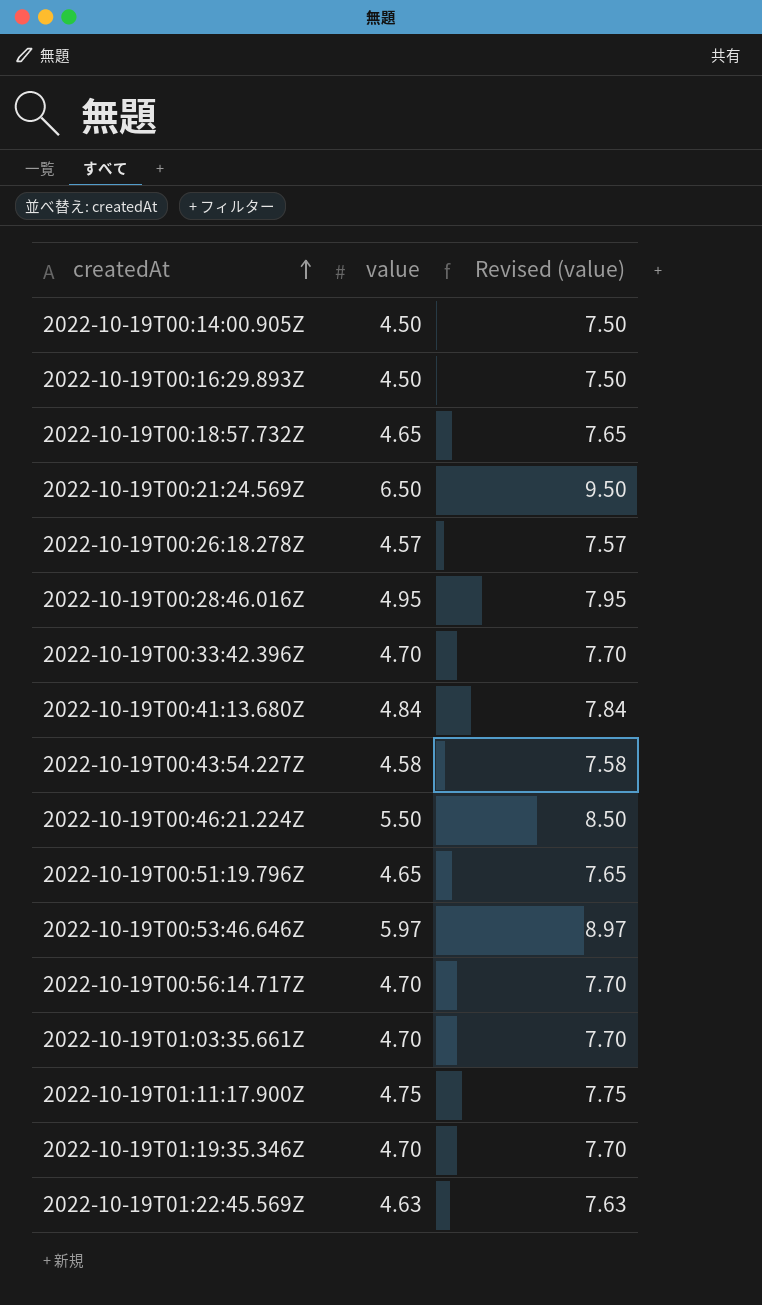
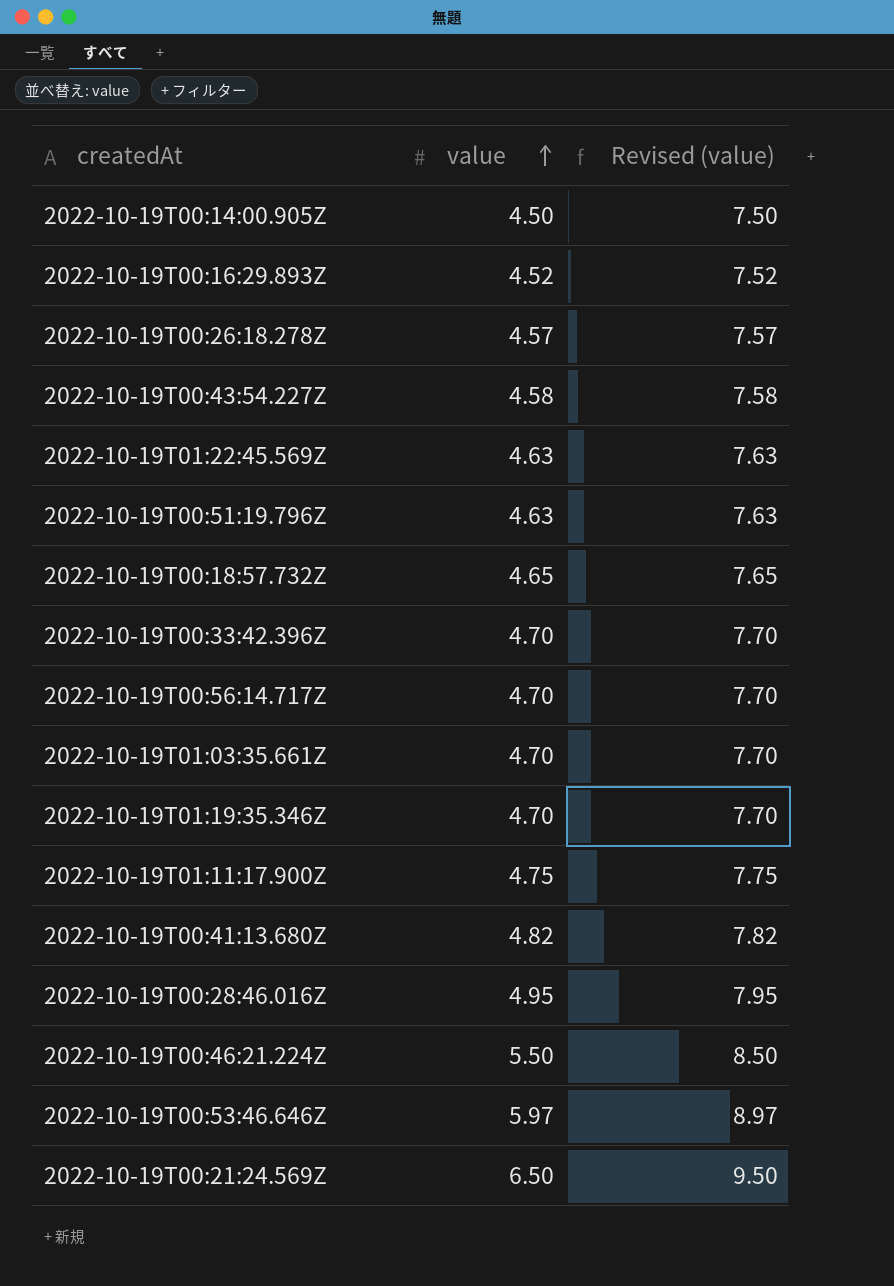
row order: createdAt ascending -> value ascending
2022-10-19T00:16:29.893Z | value: 4.50 -> 4.52
2022-10-19T00:16:29.893Z | Revised (value): 7.50 -> 7.52
2022-10-19T00:51:19.796Z | value: 4.65 -> 4.63
2022-10-19T00:51:19.796Z | Revised (value): 7.65 -> 7.63
2022-10-19T00:41:13.680Z | value: 4.84 -> 4.82
2022-10-19T00:41:13.680Z | Revised (value): 7.84 -> 7.82

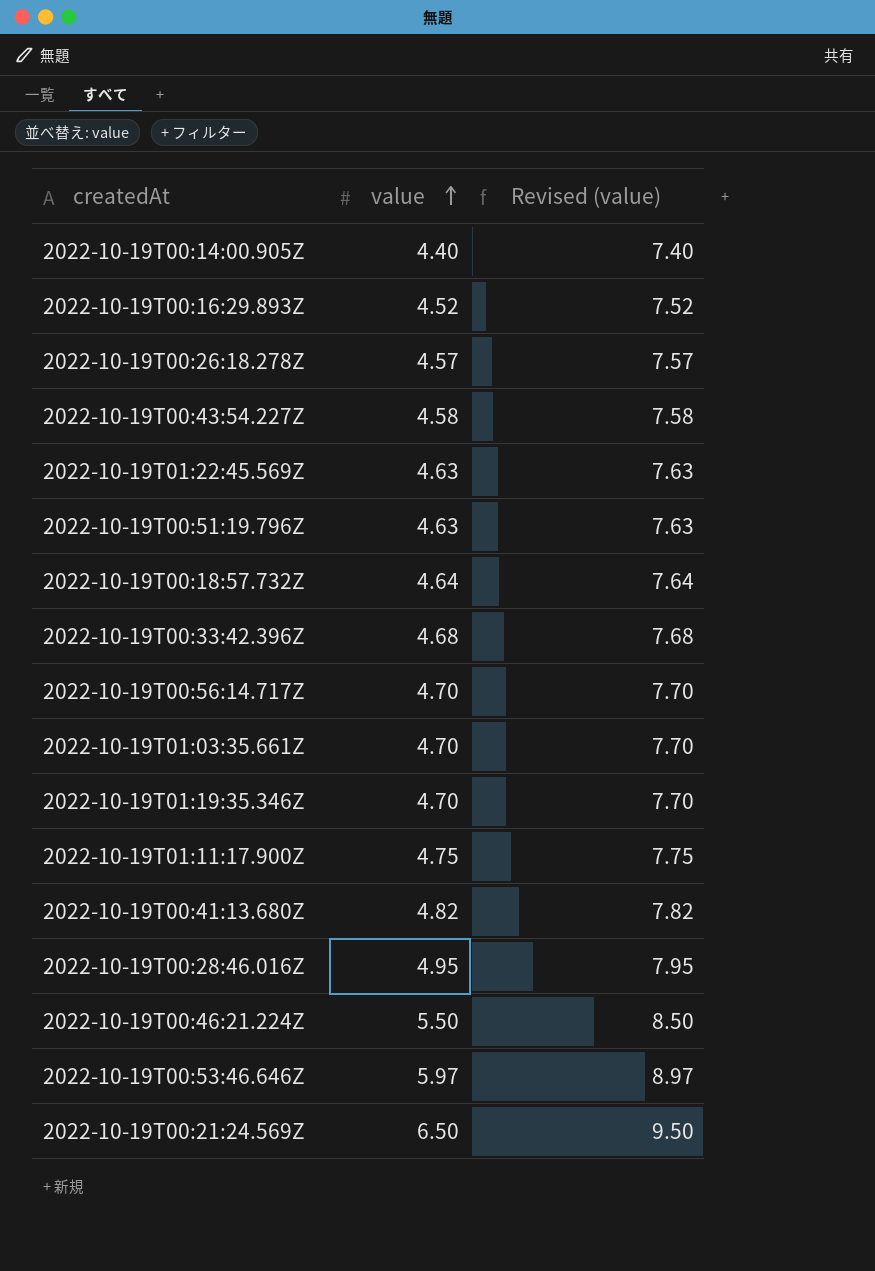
2022-10-19T00:14:00.905Z | value: 4.50 -> 4.40
2022-10-19T00:14:00.905Z | Revised (value): 7.50 -> 7.40
2022-10-19T00:18:57.732Z | value: 4.65 -> 4.64
2022-10-19T00:18:57.732Z | Revised (value): 7.65 -> 7.64
2022-10-19T00:33:42.396Z | value: 4.70 -> 4.68
2022-10-19T00:33:42.396Z | Revised (value): 7.70 -> 7.68

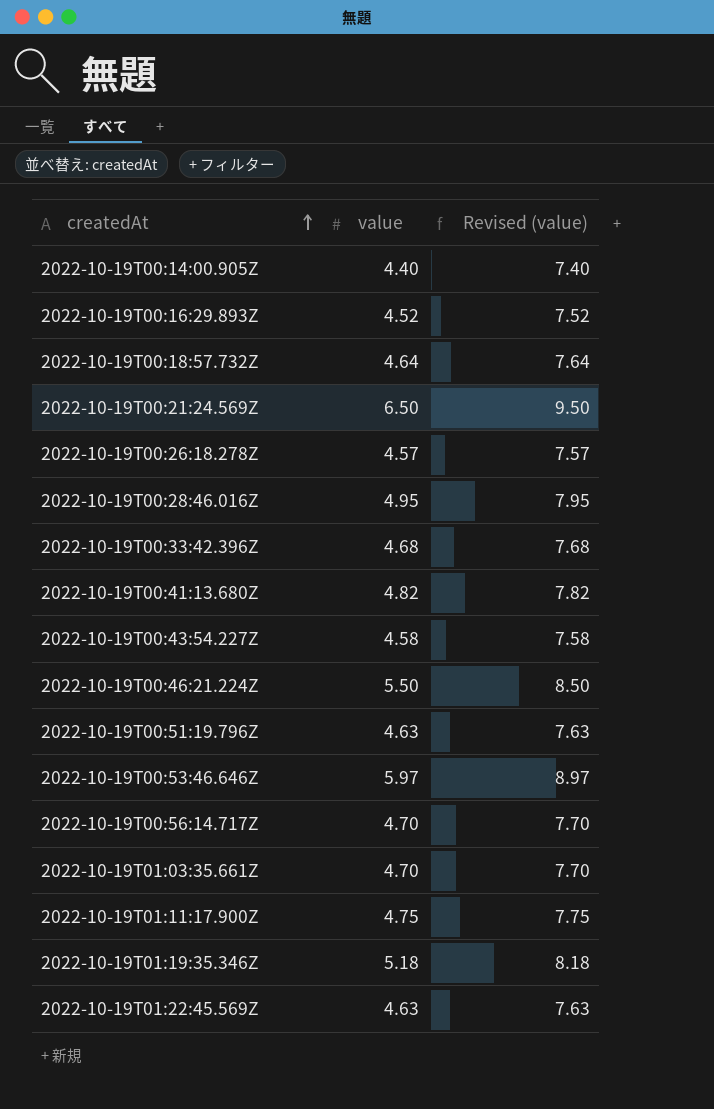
row order: value ascending -> createdAt ascending
2022-10-19T01:19:35.346Z | value: 4.70 -> 5.18
2022-10-19T01:19:35.346Z | Revised (value): 7.70 -> 8.18

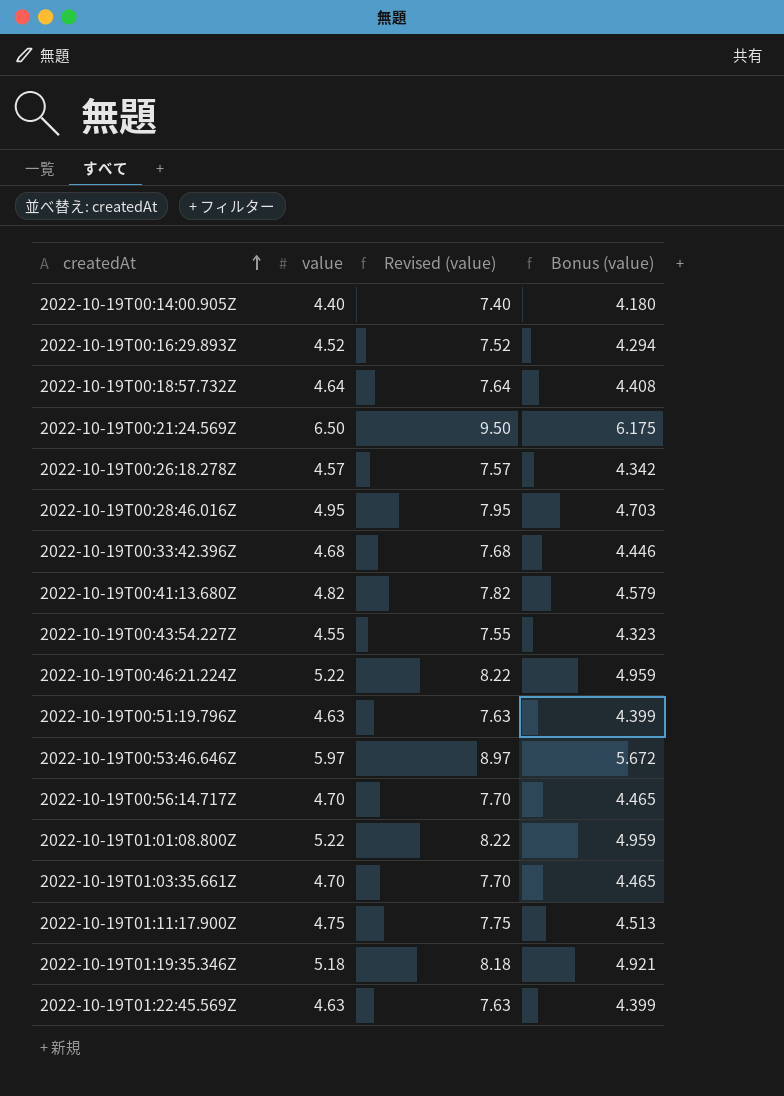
column Bonus (value) | formula: none -> [value] * 0.95
2022-10-19T00:43:54.227Z | value: 4.58 -> 4.55
2022-10-19T00:43:54.227Z | Revised (value): 7.58 -> 7.55
2022-10-19T00:46:21.224Z | value: 5.50 -> 5.22
2022-10-19T00:46:21.224Z | Revised (value): 8.50 -> 8.22
row 2022-10-19T01:01:08.800Z: none -> 5.22 | 8.22 | 4.959

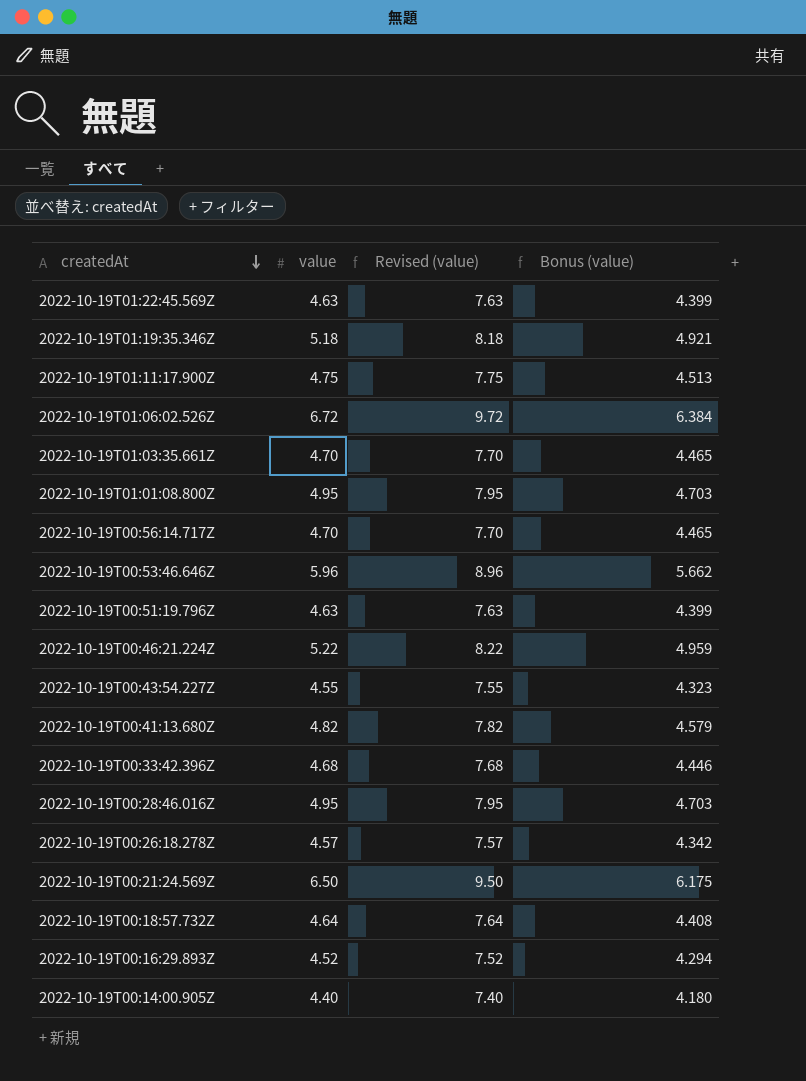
row order: createdAt ascending -> createdAt descending
row 2022-10-19T01:06:02.526Z: none -> 6.72 | 9.72 | 6.384
2022-10-19T01:01:08.800Z | value: 5.22 -> 4.95
2022-10-19T01:01:08.800Z | Revised (value): 8.22 -> 7.95
2022-10-19T01:01:08.800Z | Bonus (value): 4.959 -> 4.703
2022-10-19T00:53:46.646Z | value: 5.97 -> 5.96
2022-10-19T00:53:46.646Z | Revised (value): 8.97 -> 8.96
2022-10-19T00:53:46.646Z | Bonus (value): 5.672 -> 5.662

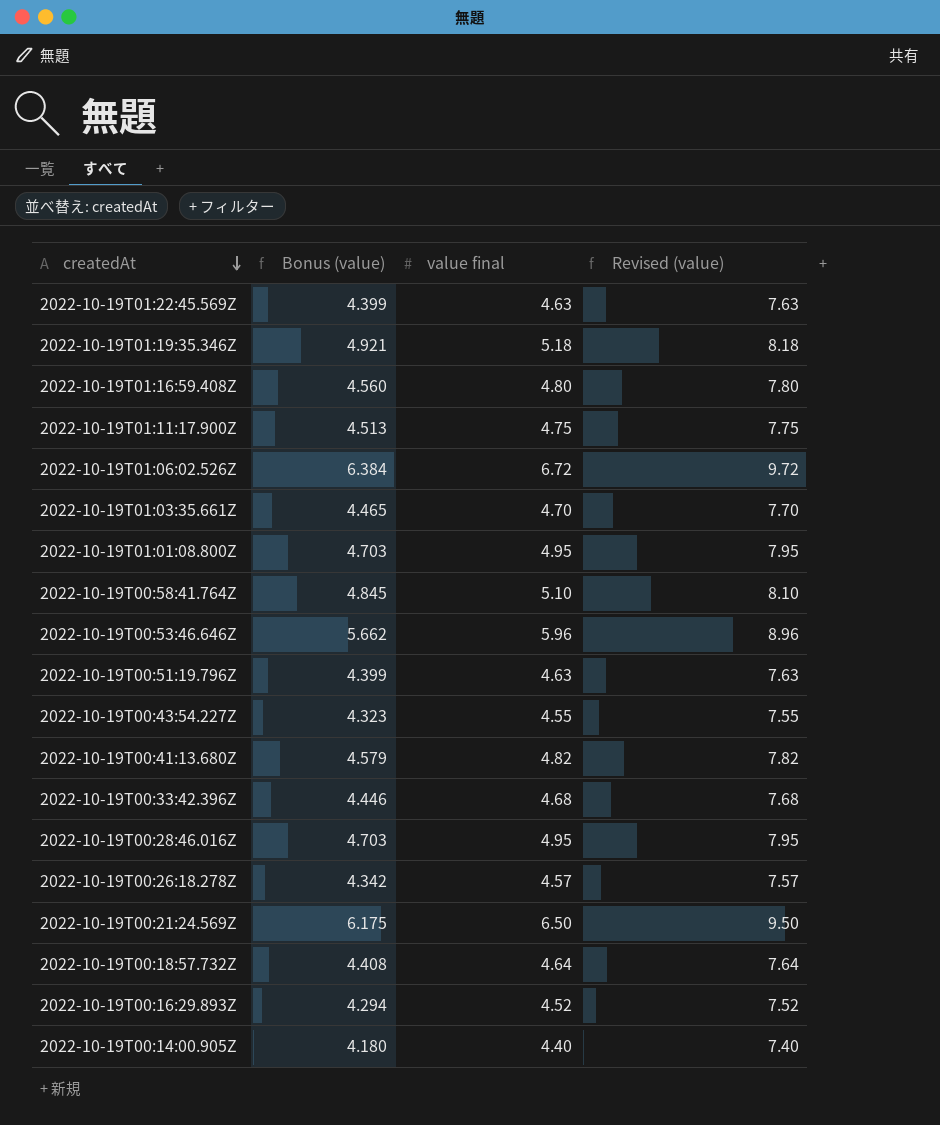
column Bonus (value) | position: 4 -> 2
column name: value -> value final
row 2022-10-19T00:56:14.717Z: 4.70 | 7.70 | 4.465 -> none
row 2022-10-19T00:46:21.224Z: 5.22 | 8.22 | 4.959 -> none
row 2022-10-19T01:16:59.408Z: none -> 4.560 | 4.80 | 7.80
row 2022-10-19T00:58:41.764Z: none -> 4.845 | 5.10 | 8.10

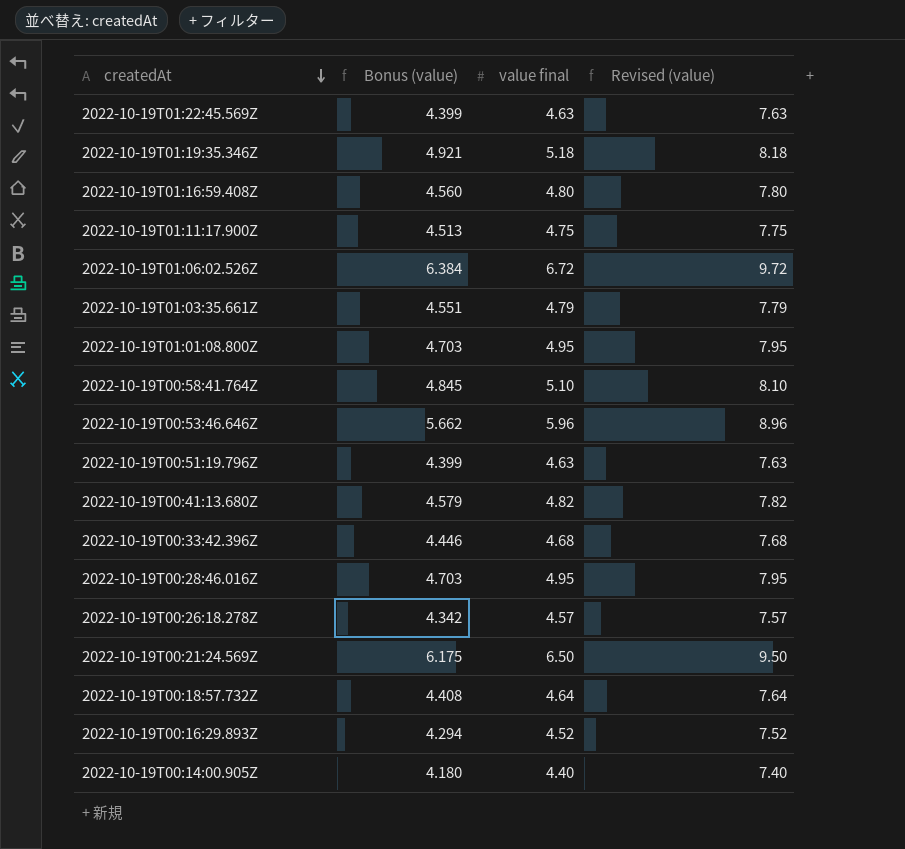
row 2022-10-19T00:43:54.227Z: 4.323 | 4.55 | 7.55 -> none
2022-10-19T01:03:35.661Z | Bonus (value): 4.465 -> 4.551
2022-10-19T01:03:35.661Z | value final: 4.70 -> 4.79
2022-10-19T01:03:35.661Z | Revised (value): 7.70 -> 7.79

